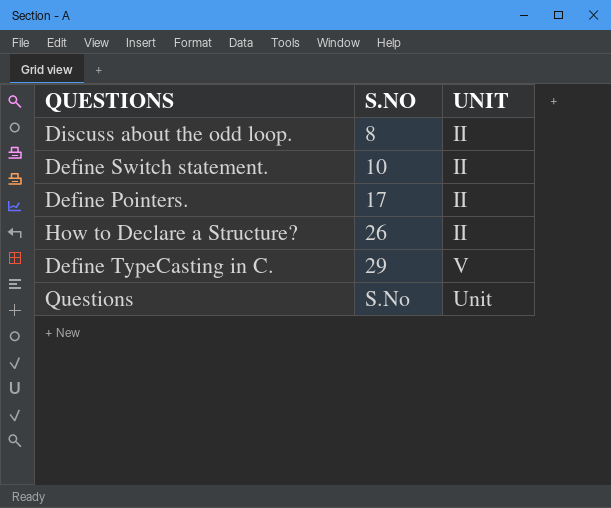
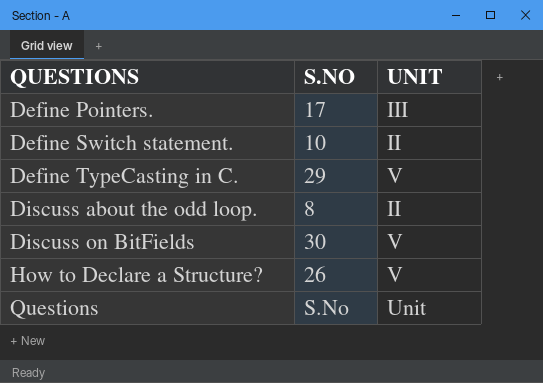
row order: S.NO ascending -> QUESTIONS ascending
Define Pointers. | UNIT: II -> III
row Discuss on BitFields: none -> 30 | V
How to Declare a Structure? | UNIT: II -> V

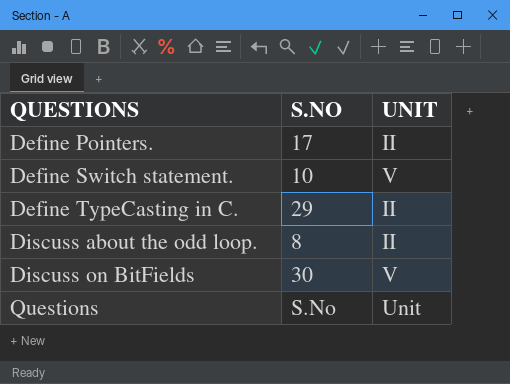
row How to Declare a Structure?: 26 | V -> none
Define Pointers. | UNIT: III -> II
Define Switch statement. | UNIT: II -> V
Define TypeCasting in C. | UNIT: V -> II

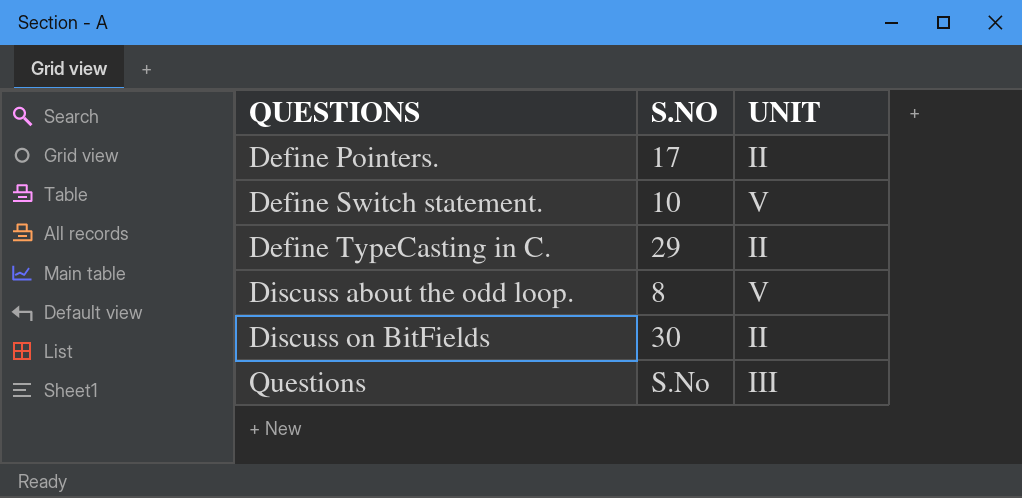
Discuss about the odd loop. | UNIT: II -> V
Discuss on BitFields | UNIT: V -> II
Questions | UNIT: Unit -> III

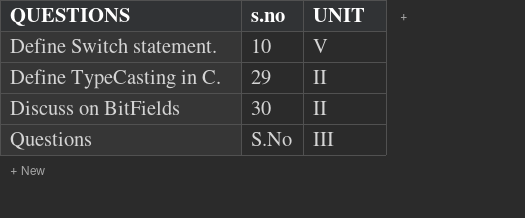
column name: S.NO -> s.no
row Define Pointers.: 17 | II -> none
row Discuss about the odd loop.: 8 | V -> none

